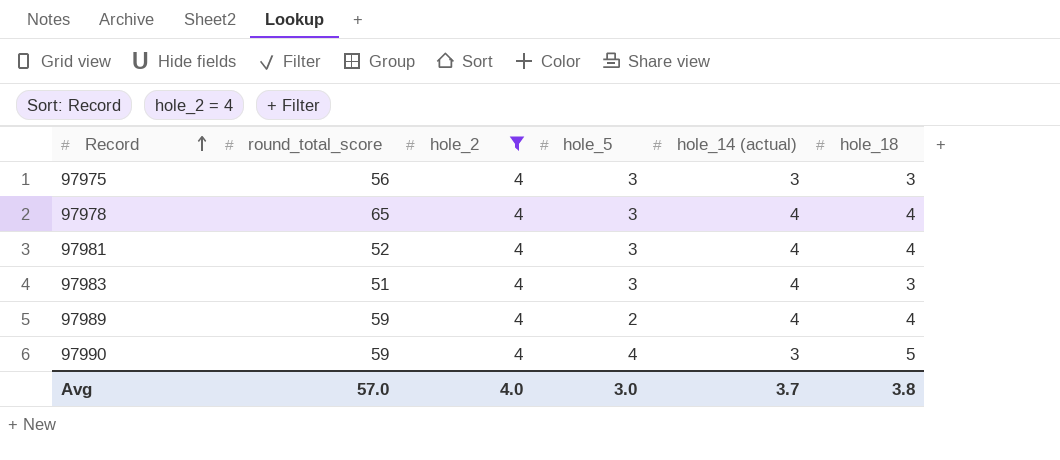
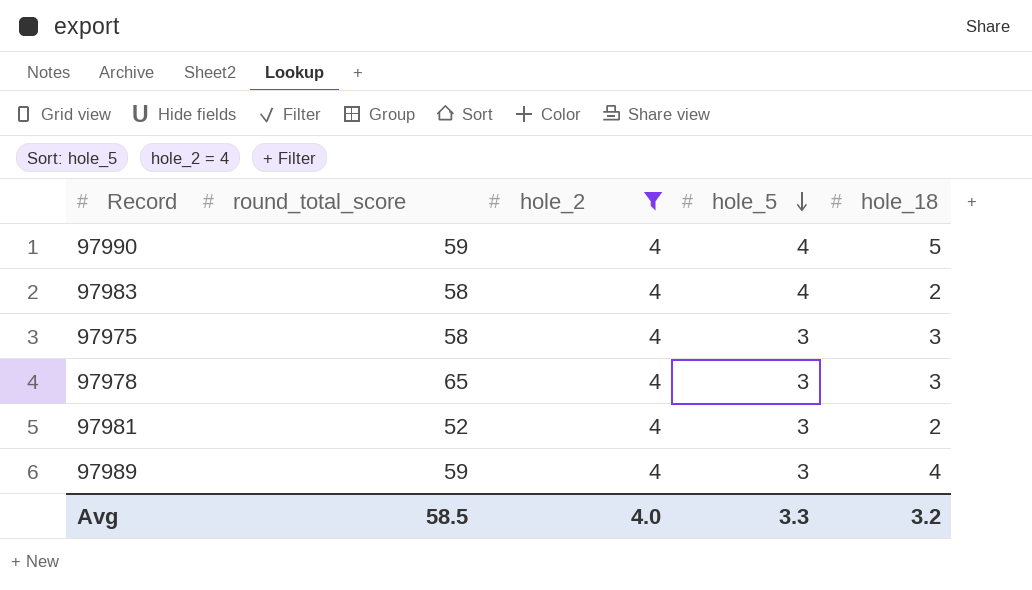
row order: Record ascending -> hole_5 descending
column hole_14 (actual) | position: 5 -> none
97983 | round_total_score: 51 -> 58
97983 | hole_5: 3 -> 4
97983 | hole_18: 3 -> 2
97975 | round_total_score: 56 -> 58
97978 | hole_18: 4 -> 3
97981 | hole_18: 4 -> 2
97989 | hole_5: 2 -> 3
Avg | round_total_score: 57.0 -> 58.5
Avg | hole_5: 3.0 -> 3.3
Avg | hole_18: 3.8 -> 3.2

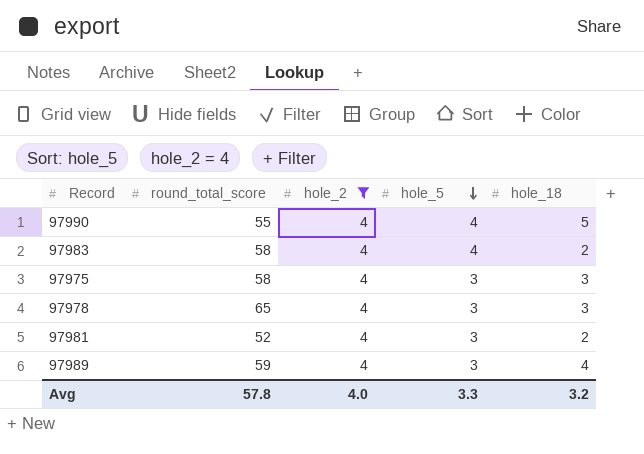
97990 | round_total_score: 59 -> 55
Avg | round_total_score: 58.5 -> 57.8

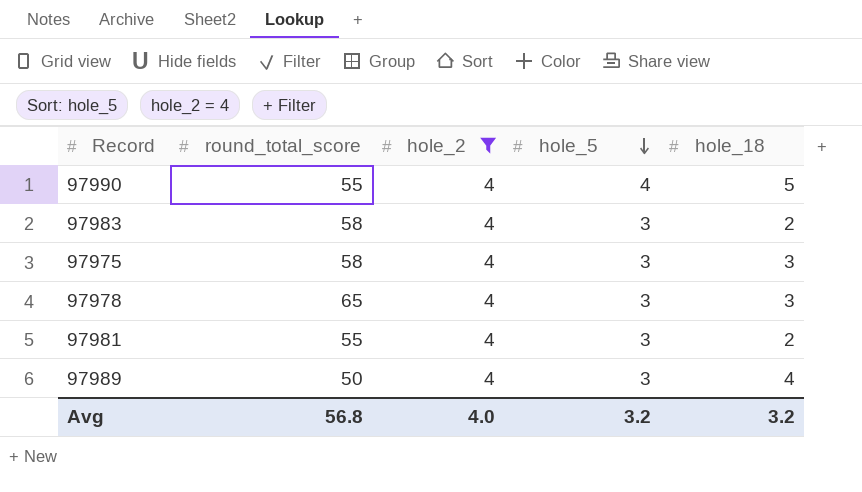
97983 | hole_5: 4 -> 3
97981 | round_total_score: 52 -> 55
97989 | round_total_score: 59 -> 50
Avg | round_total_score: 57.8 -> 56.8
Avg | hole_5: 3.3 -> 3.2

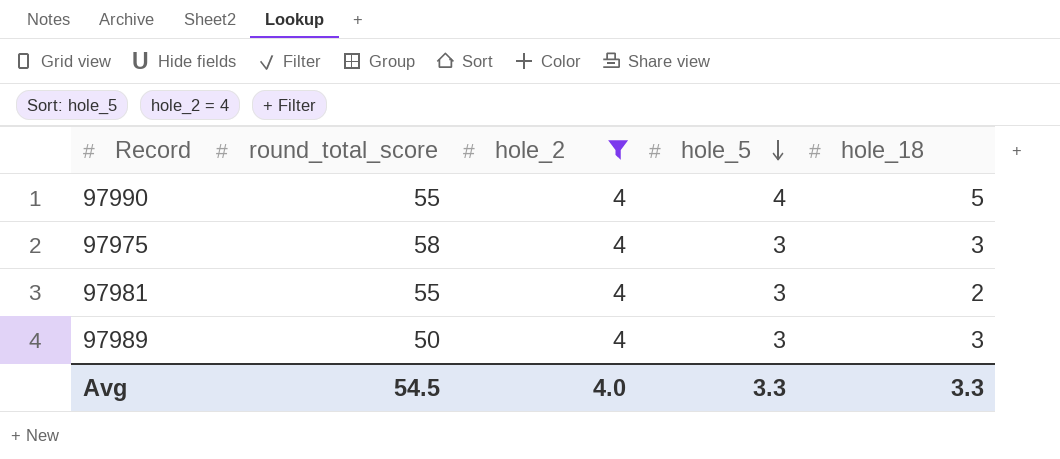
row 97983: 58 | 4 | 3 | 2 -> none
row 97978: 65 | 4 | 3 | 3 -> none
97989 | hole_18: 4 -> 3
Avg | round_total_score: 56.8 -> 54.5
Avg | hole_5: 3.2 -> 3.3
Avg | hole_18: 3.2 -> 3.3

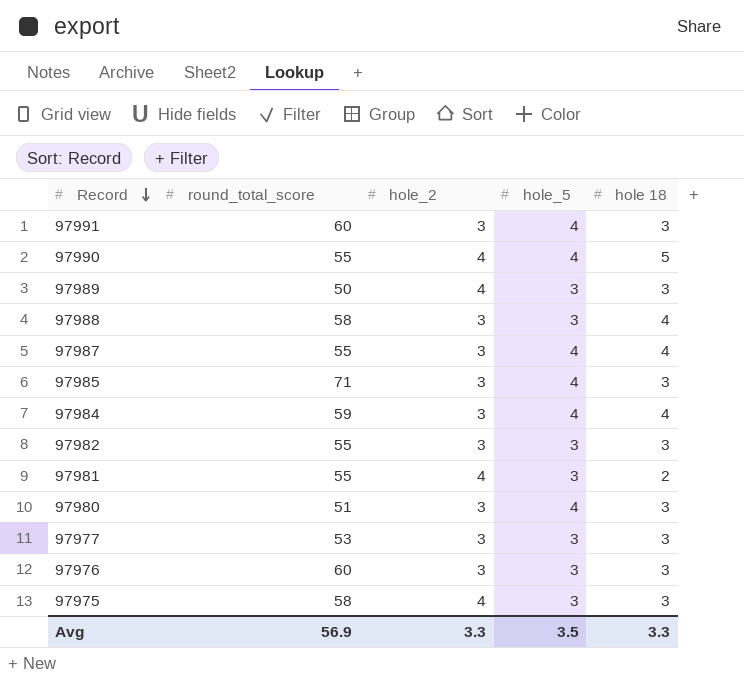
filter: hole_2 = 4 -> none
row order: hole_5 descending -> Record descending
column name: hole_18 -> hole 18
Avg | round_total_score: 54.5 -> 56.9
Avg | hole_2: 4.0 -> 3.3
Avg | hole_5: 3.3 -> 3.5

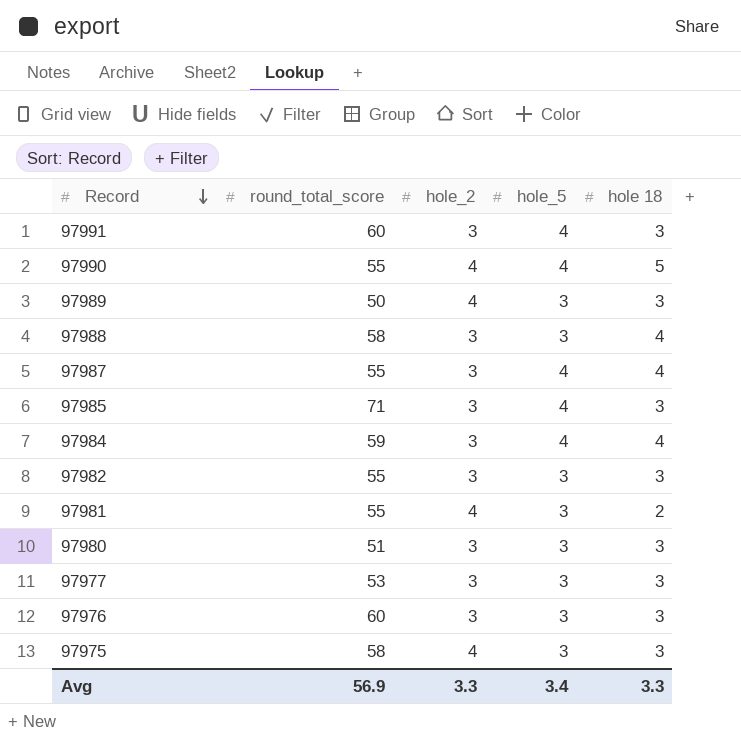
97980 | hole_5: 4 -> 3
Avg | hole_5: 3.5 -> 3.4

